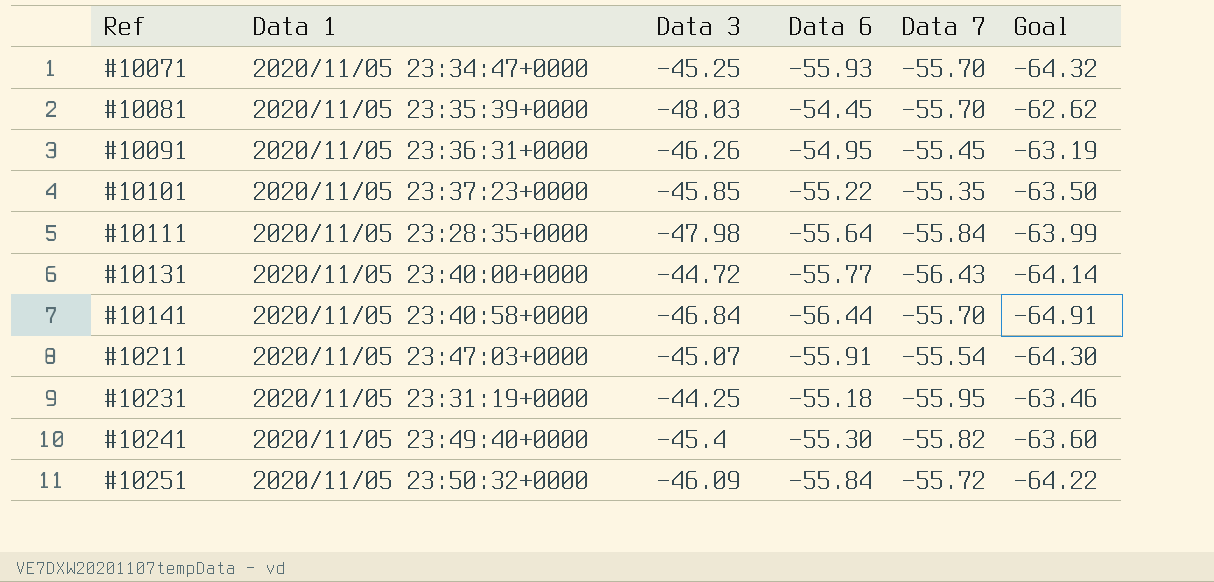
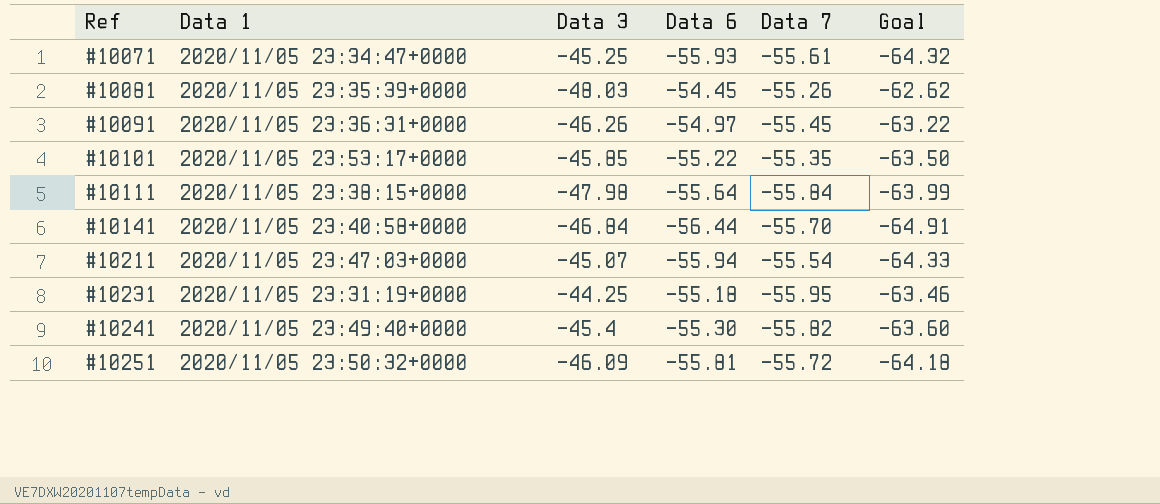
row #10131: 2020/11/05 23:40:00+0000 | -44.72 | -55.77 | -56.43 | -64.14 -> none
#10071 | Data 7: -55.70 -> -55.61
#10081 | Data 7: -55.70 -> -55.26
#10091 | Data 6: -54.95 -> -54.97
#10091 | Goal: -63.19 -> -63.22
#10101 | Data 1: 2020/11/05 23:37:23+0000 -> 2020/11/05 23:53:17+0000
#10111 | Data 1: 2020/11/05 23:28:35+0000 -> 2020/11/05 23:38:15+0000
#10211 | Data 6: -55.91 -> -55.94
#10211 | Goal: -64.30 -> -64.33
#10251 | Data 6: -55.84 -> -55.81
#10251 | Goal: -64.22 -> -64.18

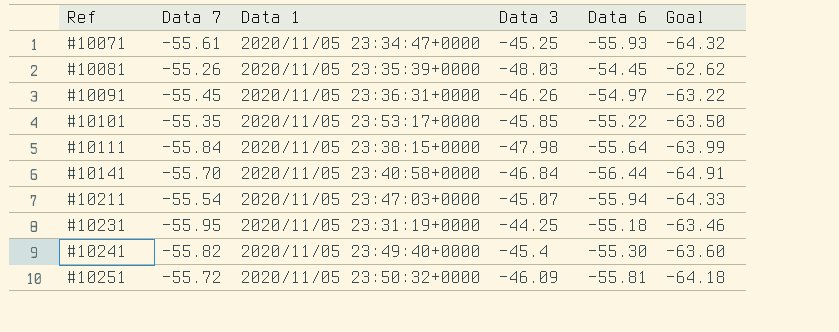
column Data 7 | position: 5 -> 2

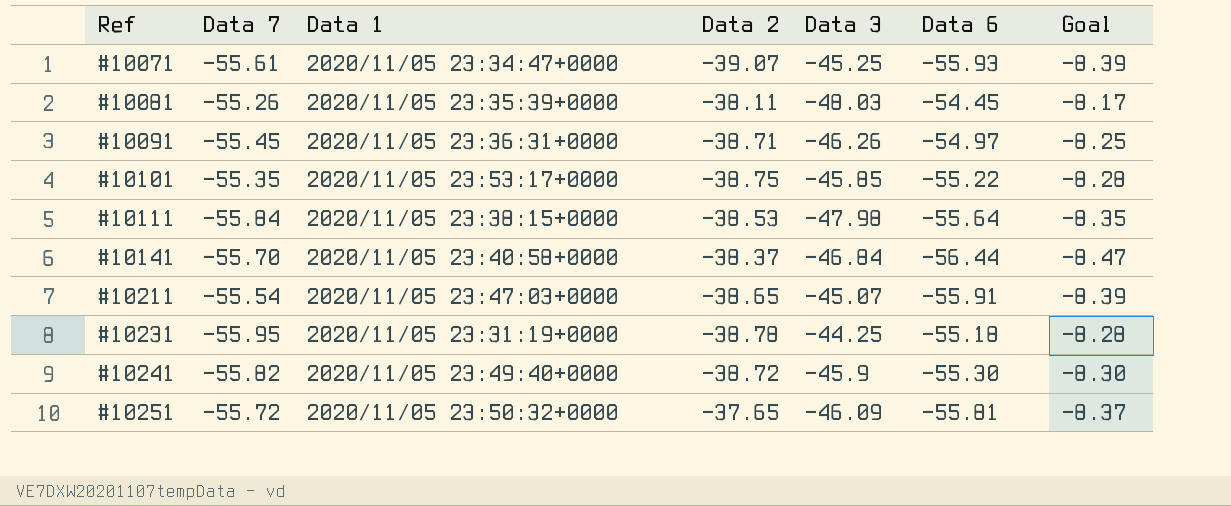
column Data 2 | position: none -> 4
column Goal | formula: [Data 6] * 1.15 -> [Data 6] * 0.15
#10211 | Data 6: -55.94 -> -55.91
#10241 | Data 3: -45.4 -> -45.9

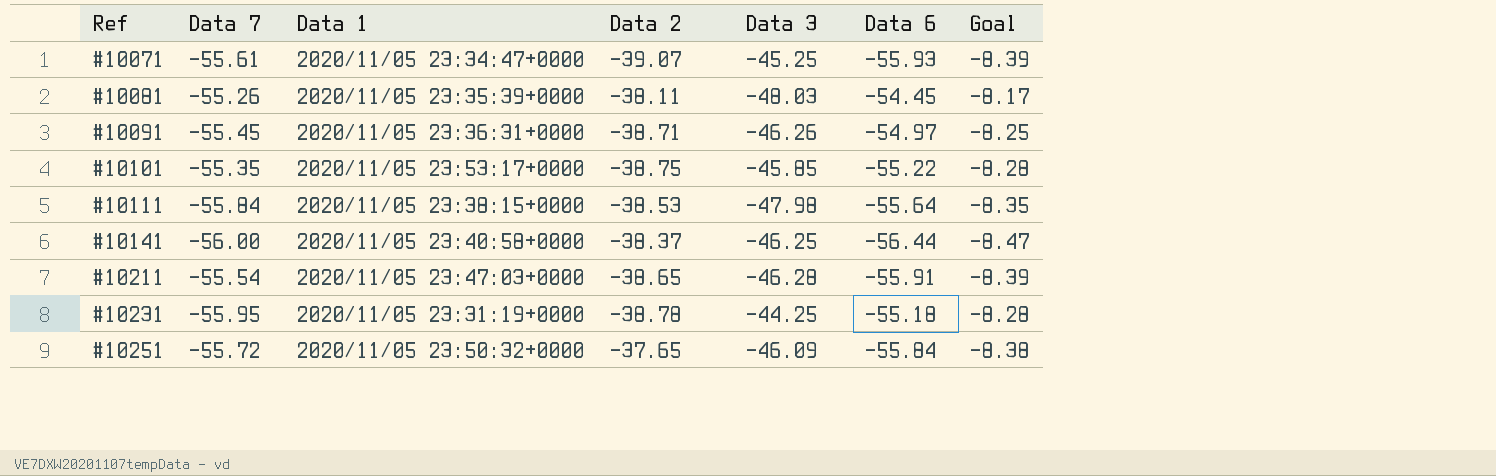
row #10241: -55.82 | 2020/11/05 23:49:40+0000 | -38.72 | -45.9 | -55.30 | -8.30 -> none
#10141 | Data 7: -55.70 -> -56.00
#10141 | Data 3: -46.84 -> -46.25
#10211 | Data 3: -45.07 -> -46.28
#10251 | Data 6: -55.81 -> -55.84
#10251 | Goal: -8.37 -> -8.38

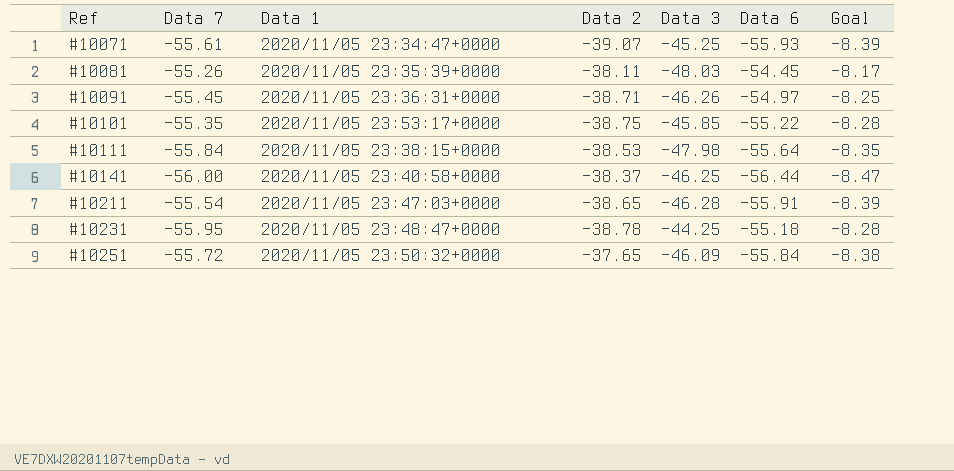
#10231 | Data 1: 2020/11/05 23:31:19+0000 -> 2020/11/05 23:48:47+0000

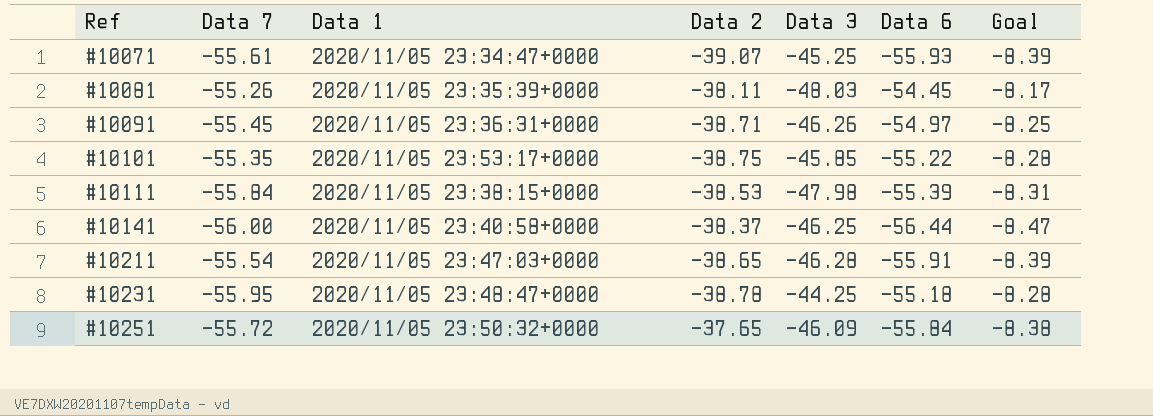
#10111 | Data 6: -55.64 -> -55.39
#10111 | Goal: -8.35 -> -8.31

